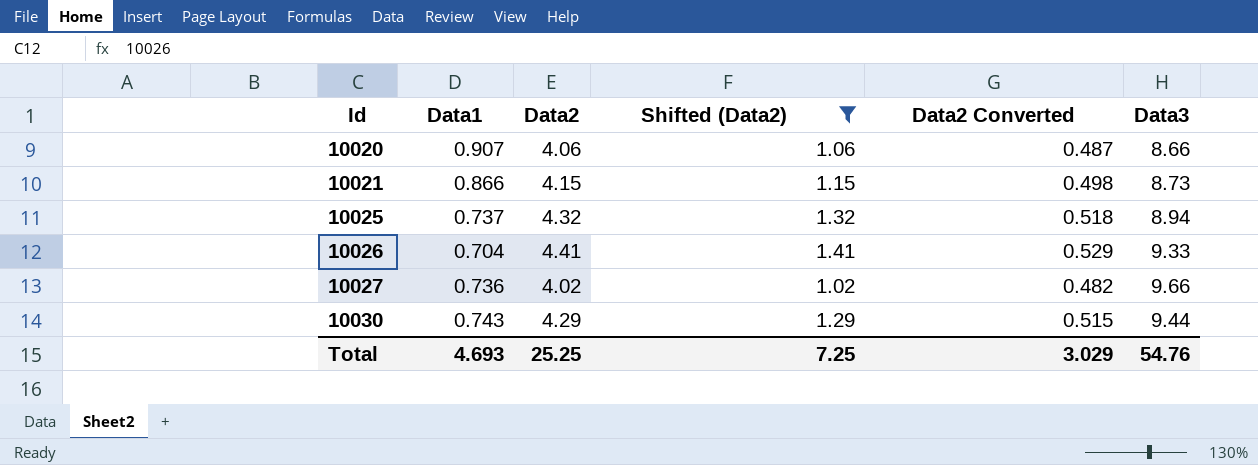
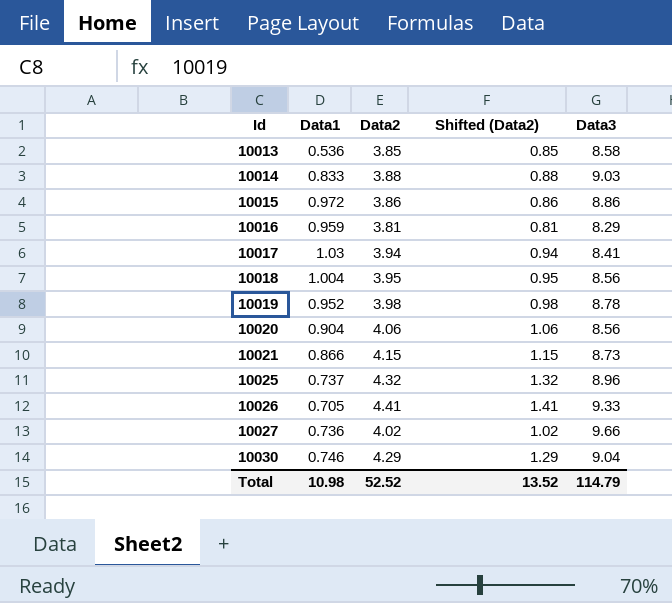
filter: Shifted (Data2) >= 1.02 -> none
column Data2 Converted | formula: [Data2] * 0.12 -> none
10020 | Data1: 0.907 -> 0.904
10020 | Data3: 8.66 -> 8.56
10025 | Data3: 8.94 -> 8.96
10026 | Data1: 0.704 -> 0.705
10030 | Data1: 0.743 -> 0.746
10030 | Data3: 9.44 -> 9.04
Total | Data1: 4.693 -> 10.98
Total | Data2: 25.25 -> 52.52
Total | Shifted (Data2): 7.25 -> 13.52
Total | Data3: 54.76 -> 114.79

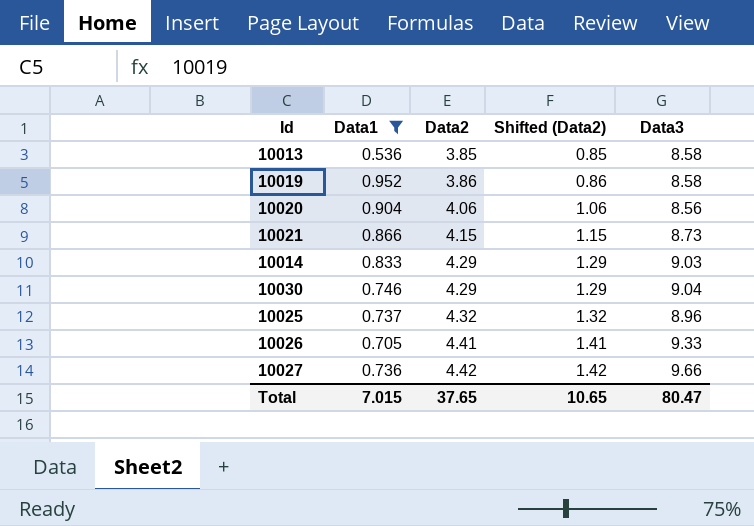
filter: none -> Data1 <= 0.952
row order: Id ascending -> Data2 ascending
10019 | Data2: 3.98 -> 3.86
10019 | Shifted (Data2): 0.98 -> 0.86
10019 | Data3: 8.78 -> 8.58
10014 | Data2: 3.88 -> 4.29
10014 | Shifted (Data2): 0.88 -> 1.29
10027 | Data2: 4.02 -> 4.42
10027 | Shifted (Data2): 1.02 -> 1.42
Total | Data1: 10.98 -> 7.015
Total | Data2: 52.52 -> 37.65
Total | Shifted (Data2): 13.52 -> 10.65
Total | Data3: 114.79 -> 80.47

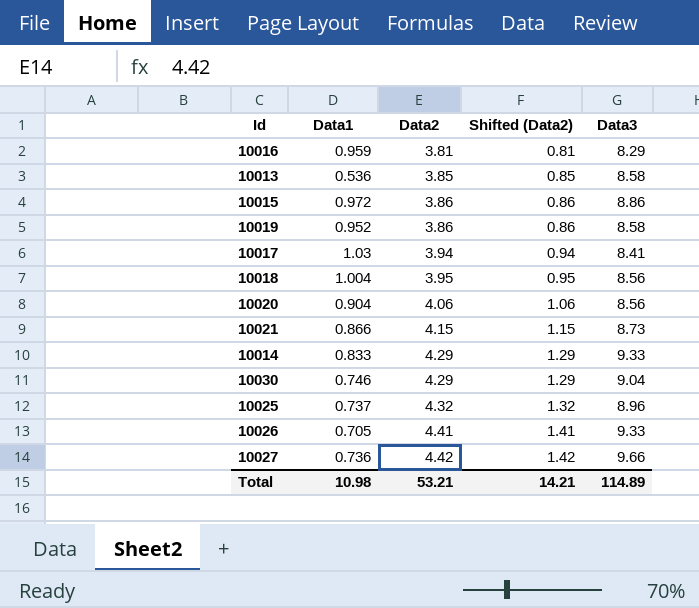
filter: Data1 <= 0.952 -> none
10014 | Data3: 9.03 -> 9.33
Total | Data1: 7.015 -> 10.98
Total | Data2: 37.65 -> 53.21
Total | Shifted (Data2): 10.65 -> 14.21
Total | Data3: 80.47 -> 114.89

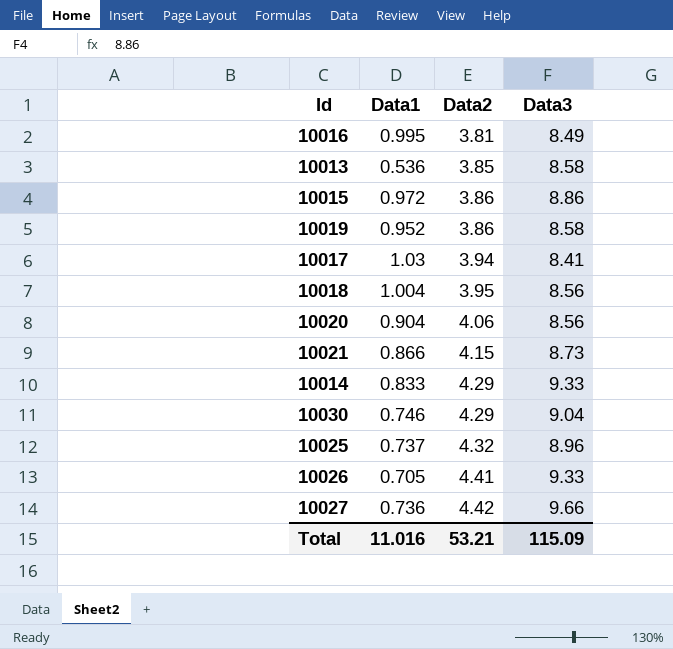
column Shifted (Data2) | formula: [Data2] - 3 -> none
10016 | Data1: 0.959 -> 0.995
10016 | Data3: 8.29 -> 8.49
Total | Data1: 10.98 -> 11.016
Total | Data3: 114.89 -> 115.09

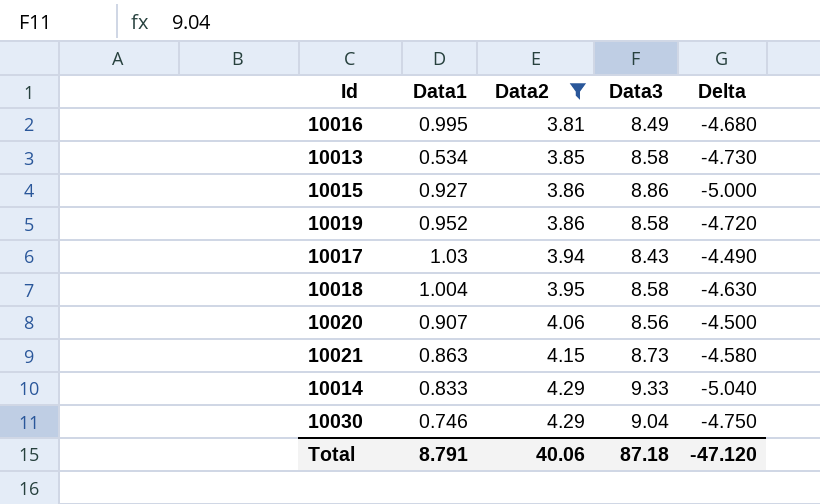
filter: none -> Data2 <= 4.29
column Delta | formula: none -> [Data2] - [Data3]
10013 | Data1: 0.536 -> 0.534
10015 | Data1: 0.972 -> 0.927
10017 | Data3: 8.41 -> 8.43
10018 | Data3: 8.56 -> 8.58
10020 | Data1: 0.904 -> 0.907
10021 | Data1: 0.866 -> 0.863
Total | Data1: 11.016 -> 8.791
Total | Data2: 53.21 -> 40.06
Total | Data3: 115.09 -> 87.18

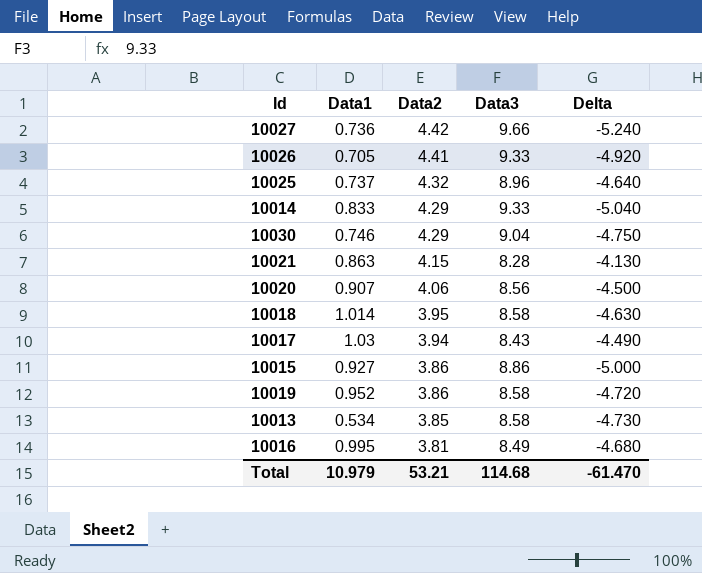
filter: Data2 <= 4.29 -> none
row order: Data2 ascending -> Data2 descending
10021 | Data3: 8.73 -> 8.28
10021 | Delta: -4.580 -> -4.130
10018 | Data1: 1.004 -> 1.014
Total | Data1: 8.791 -> 10.979
Total | Data2: 40.06 -> 53.21
Total | Data3: 87.18 -> 114.68
Total | Delta: -47.120 -> -61.470

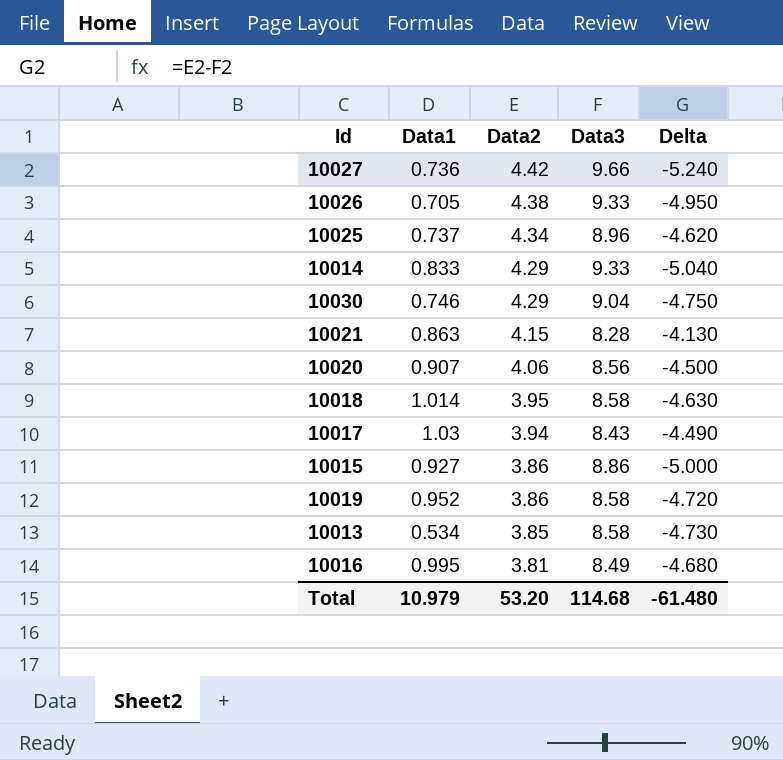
10026 | Data2: 4.41 -> 4.38
10026 | Delta: -4.920 -> -4.950
10025 | Data2: 4.32 -> 4.34
10025 | Delta: -4.640 -> -4.620
Total | Data2: 53.21 -> 53.20
Total | Delta: -61.470 -> -61.480

